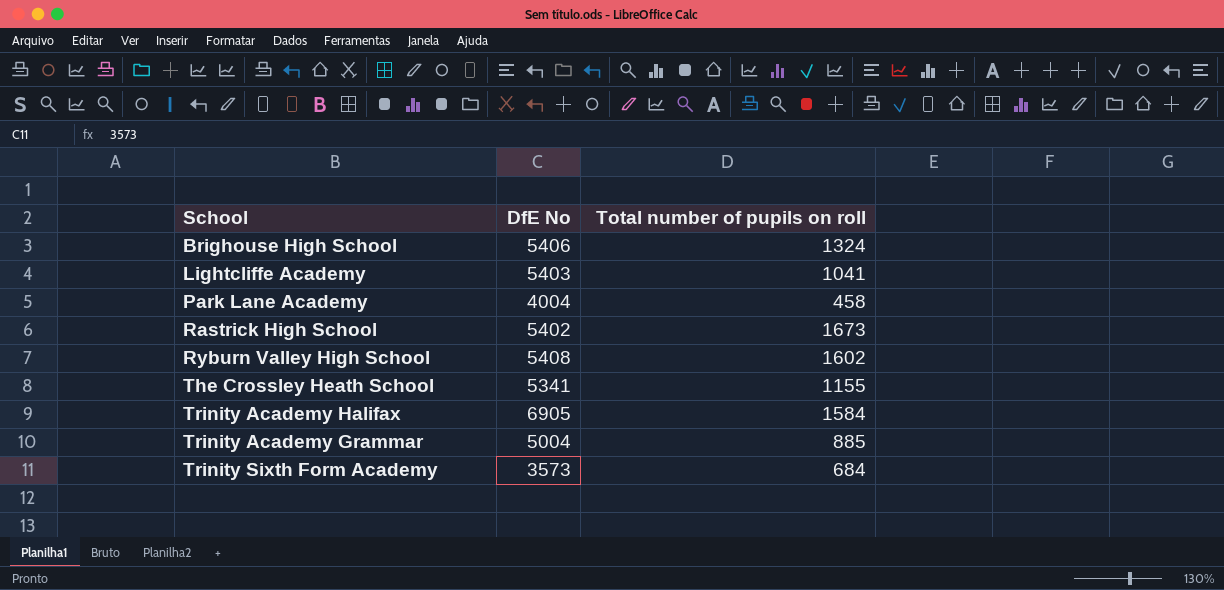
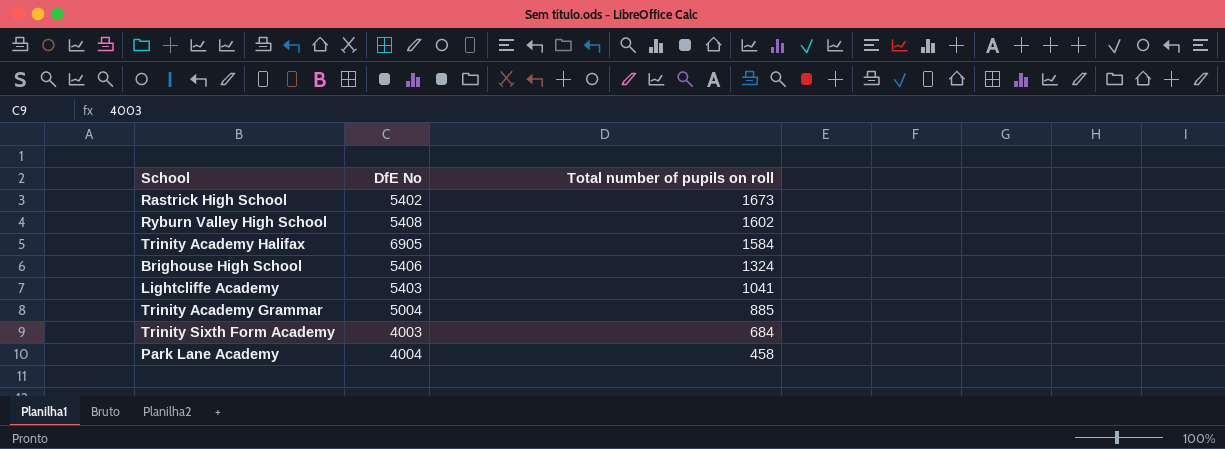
row order: none -> Total number of pupils on roll descending
row The Crossley Heath School: 5341 | 1155 -> none
Trinity Sixth Form Academy | DfE No: 3573 -> 4003

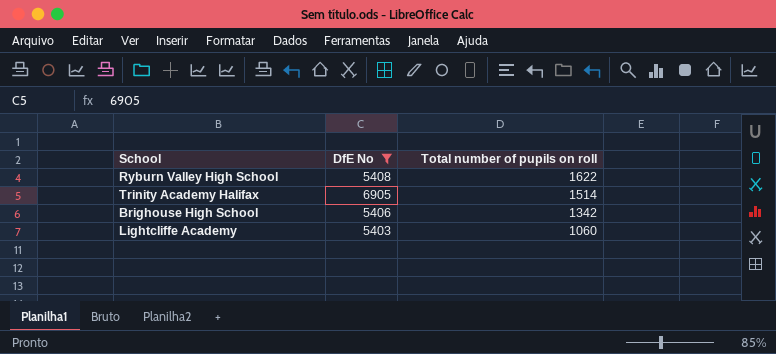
filter: none -> DfE No >= 5403
Ryburn Valley High School | Total number of pupils on roll: 1602 -> 1622
Trinity Academy Halifax | Total number of pupils on roll: 1584 -> 1514
Brighouse High School | Total number of pupils on roll: 1324 -> 1342
Lightcliffe Academy | Total number of pupils on roll: 1041 -> 1060

